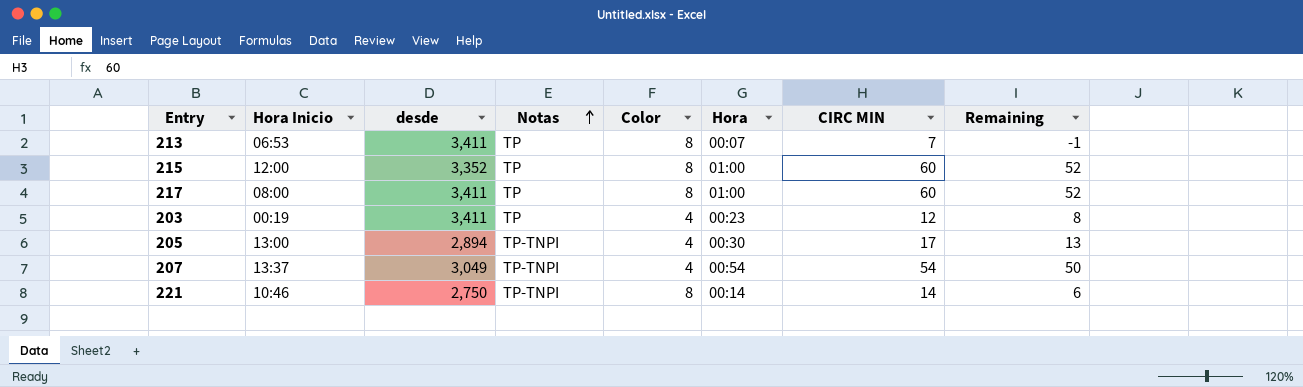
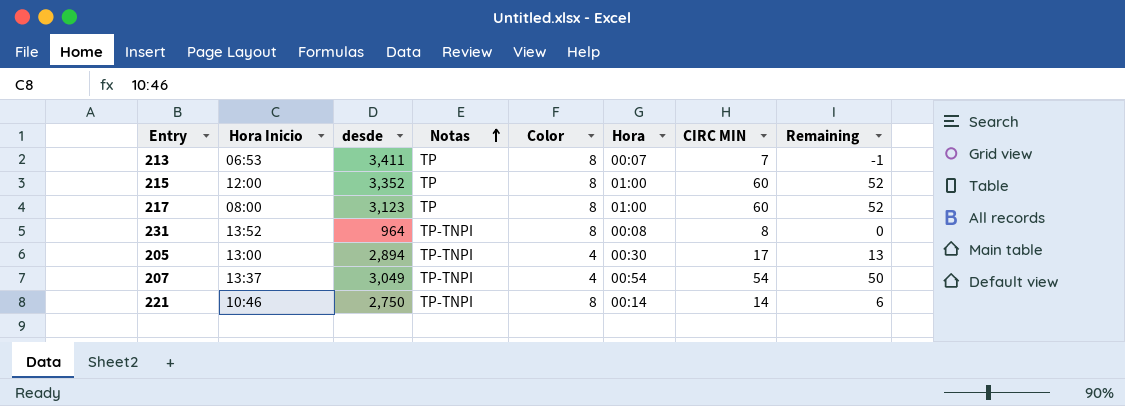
row 203: 00:19 | 3,411 | TP | 4 | 00:23 | 12 | 8 -> none
217 | desde: 3,411 -> 3,123
row 231: none -> 13:52 | 964 | TP-TNPI | 8 | 00:08 | 8 | 0

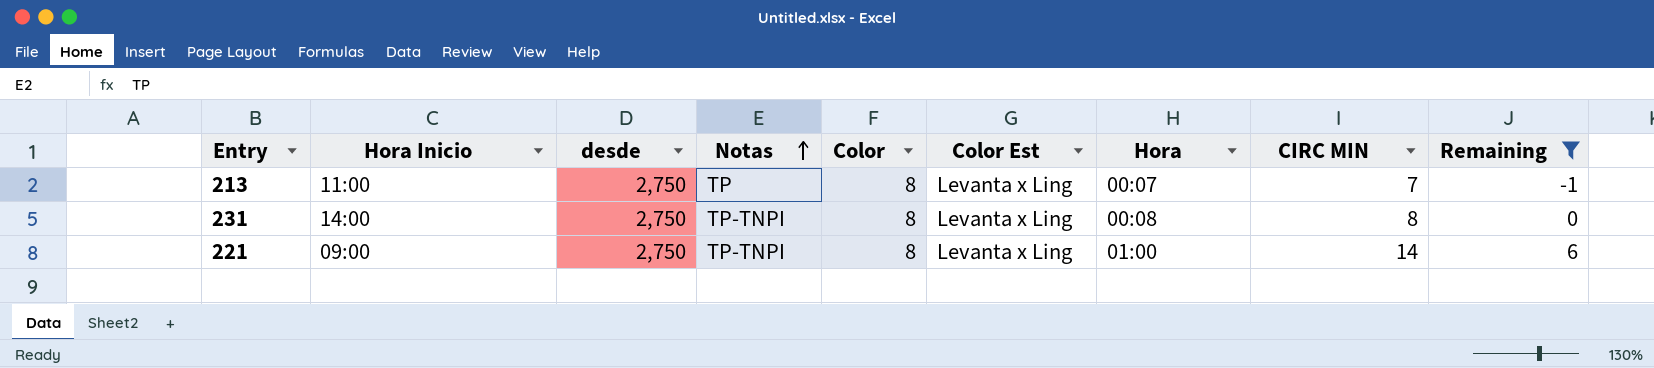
filter: none -> Remaining <= 6
column Color Est | position: none -> 6
213 | Hora Inicio: 06:53 -> 11:00
213 | desde: 3,411 -> 2,750
231 | Hora Inicio: 13:52 -> 14:00
231 | desde: 964 -> 2,750
221 | Hora Inicio: 10:46 -> 09:00
221 | Hora: 00:14 -> 01:00

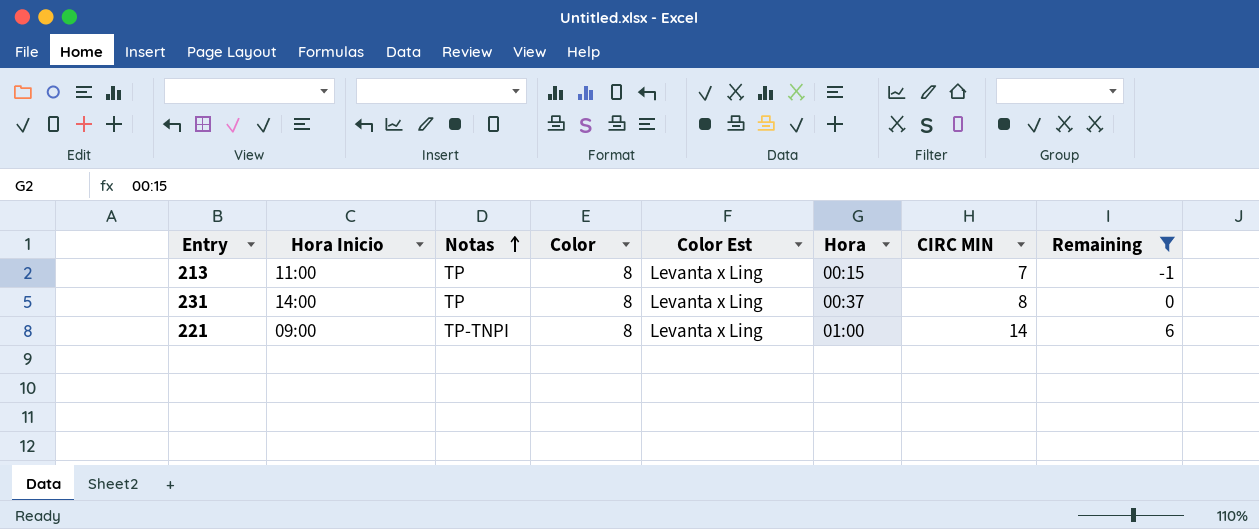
column desde | position: 3 -> none
213 | Hora: 00:07 -> 00:15
231 | Notas: TP-TNPI -> TP
231 | Hora: 00:08 -> 00:37

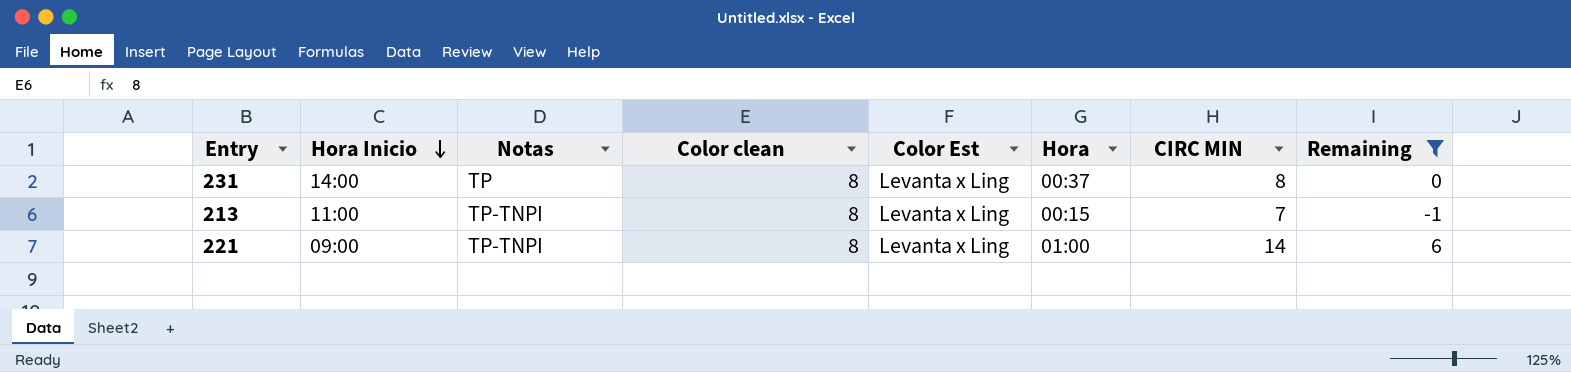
row order: Notas ascending -> Hora Inicio descending
column name: Color -> Color clean
213 | Notas: TP -> TP-TNPI

